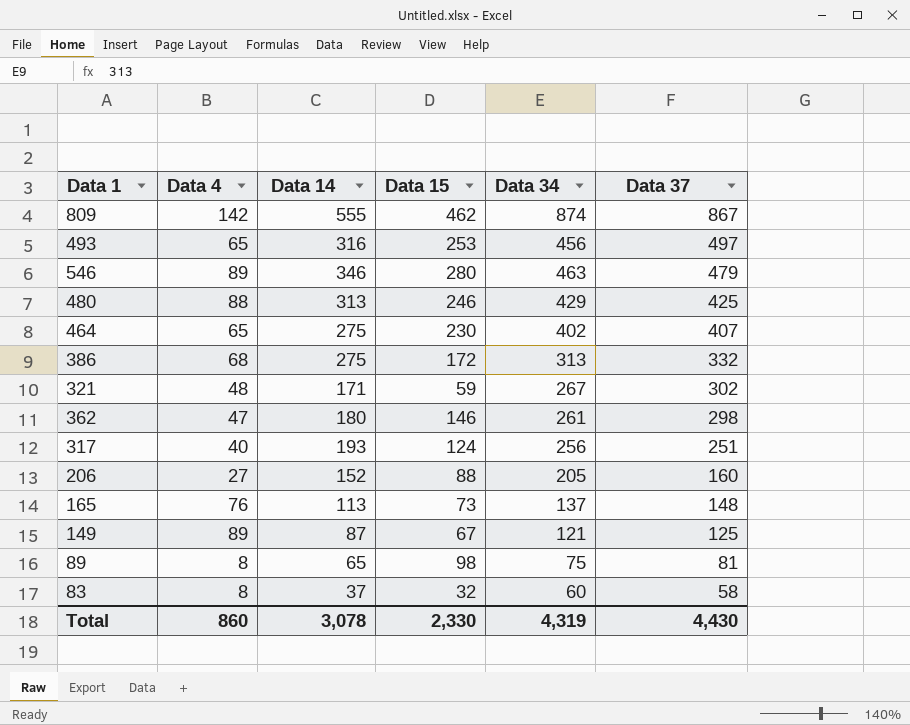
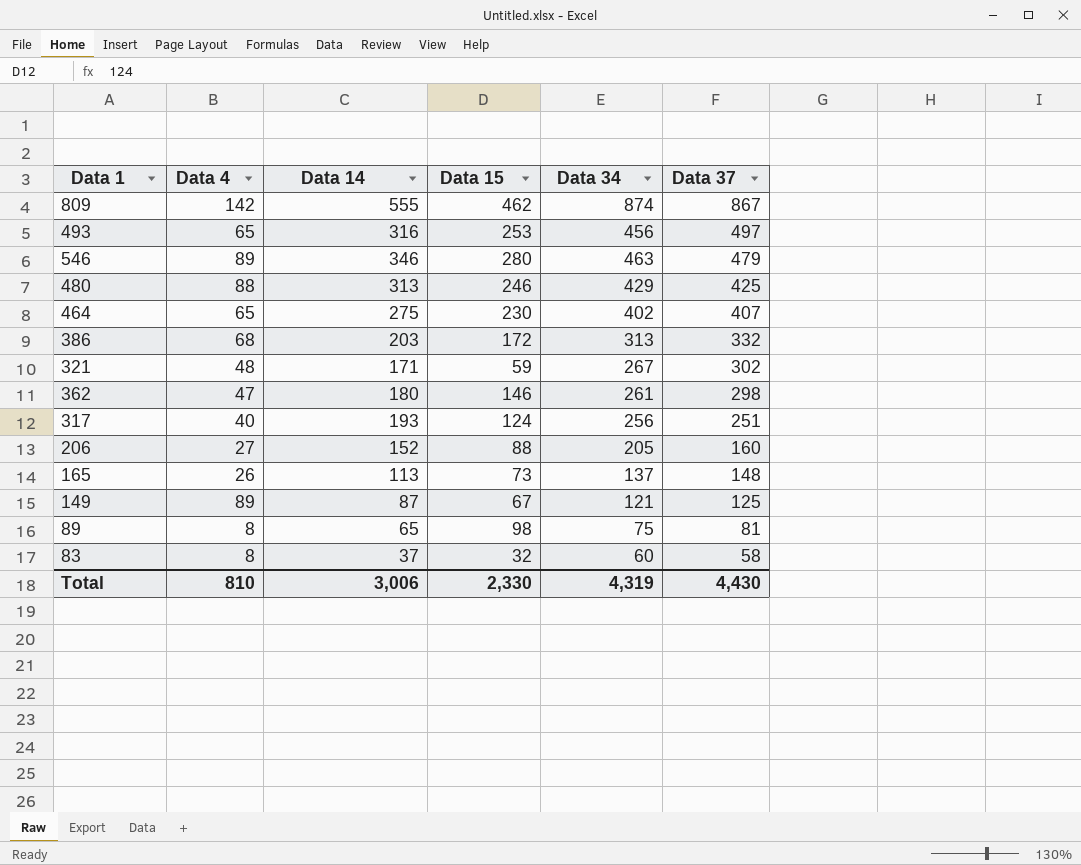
386 | Data 14: 275 -> 203
165 | Data 4: 76 -> 26
Total | Data 4: 860 -> 810
Total | Data 14: 3,078 -> 3,006

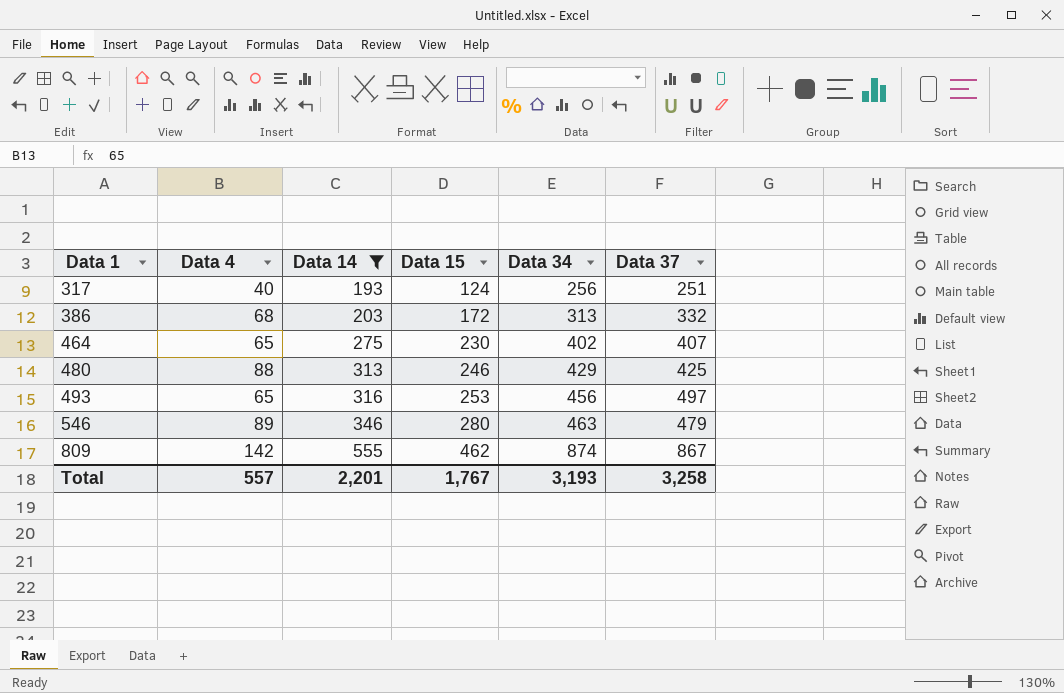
filter: none -> Data 14 >= 193
row order: Data 37 descending -> Data 1 ascending
Total | Data 4: 810 -> 557
Total | Data 14: 3,006 -> 2,201
Total | Data 15: 2,330 -> 1,767
Total | Data 34: 4,319 -> 3,193
Total | Data 37: 4,430 -> 3,258

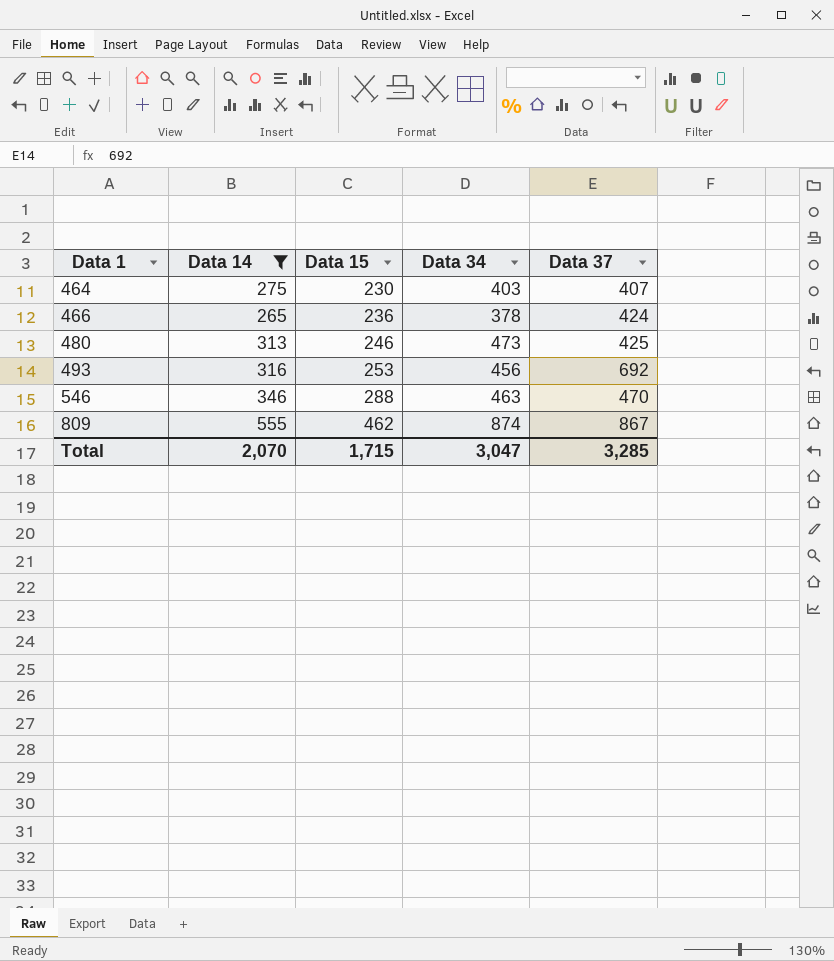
column Data 4 | position: 2 -> none
row 317: 40 | 193 | 124 | 256 | 251 -> none
row 386: 68 | 203 | 172 | 313 | 332 -> none
464 | Data 34: 402 -> 403
row 466: none -> 265 | 236 | 378 | 424
480 | Data 34: 429 -> 473
493 | Data 37: 497 -> 692
546 | Data 15: 280 -> 288
546 | Data 37: 479 -> 470
Total | Data 14: 2,201 -> 2,070
Total | Data 15: 1,767 -> 1,715
Total | Data 34: 3,193 -> 3,047
Total | Data 37: 3,258 -> 3,285

